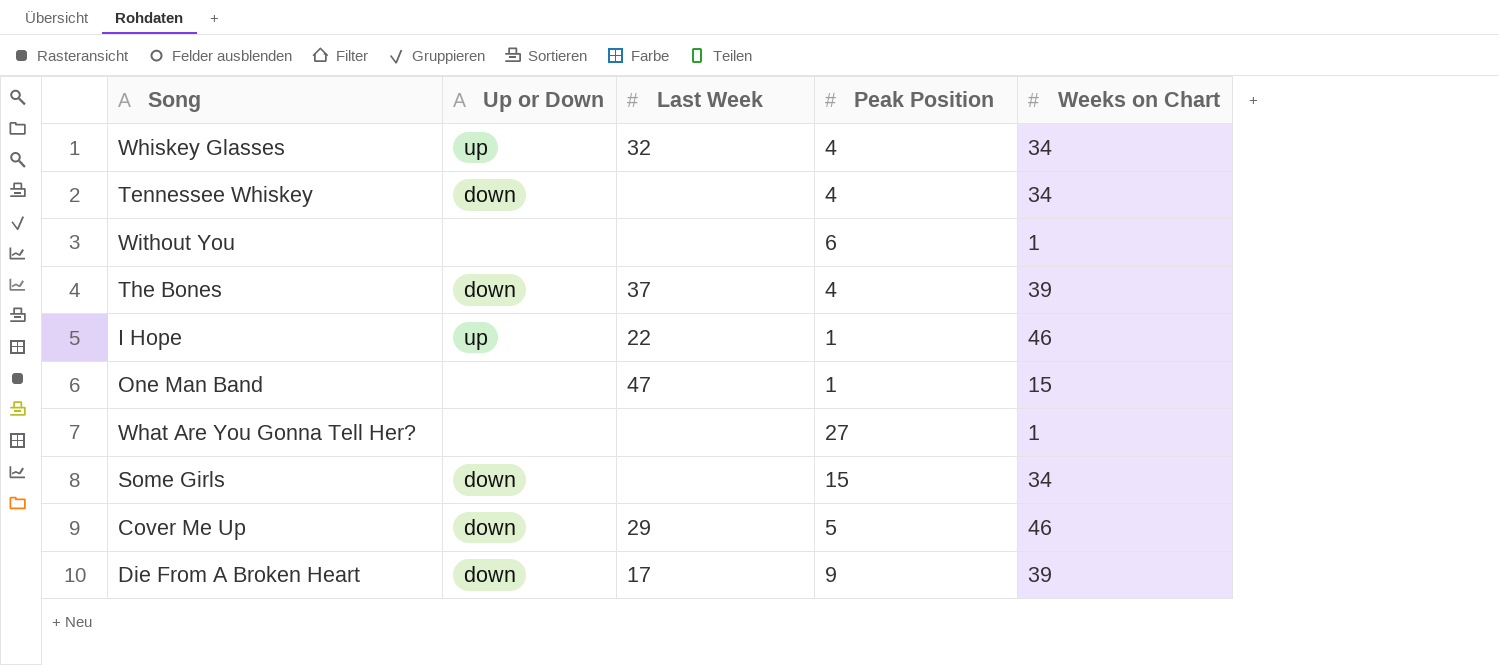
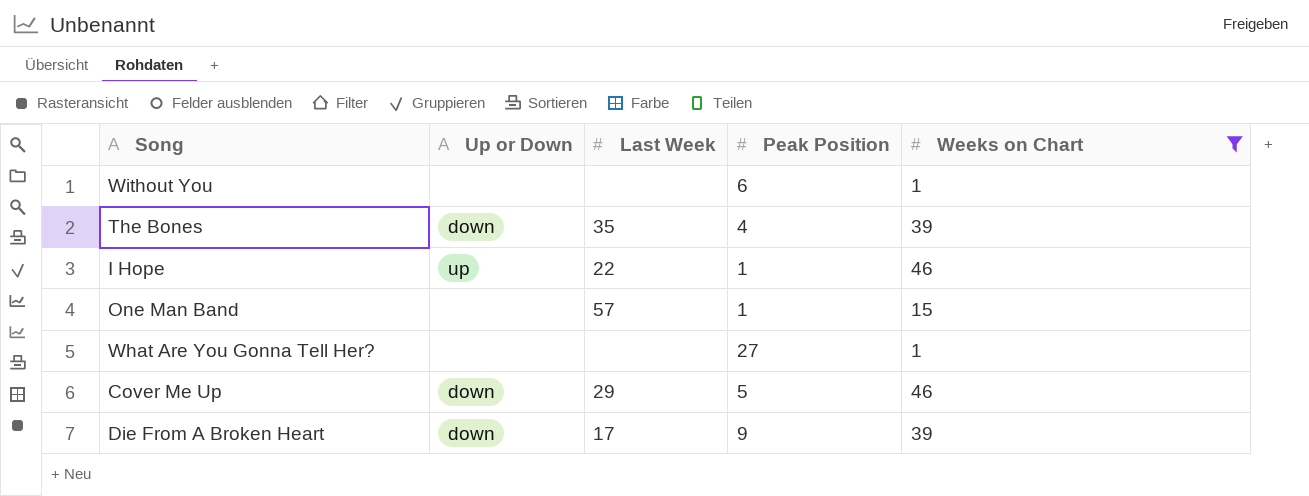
filter: none -> Weeks on Chart != 34
The Bones | Last Week: 37 -> 35
One Man Band | Last Week: 47 -> 57

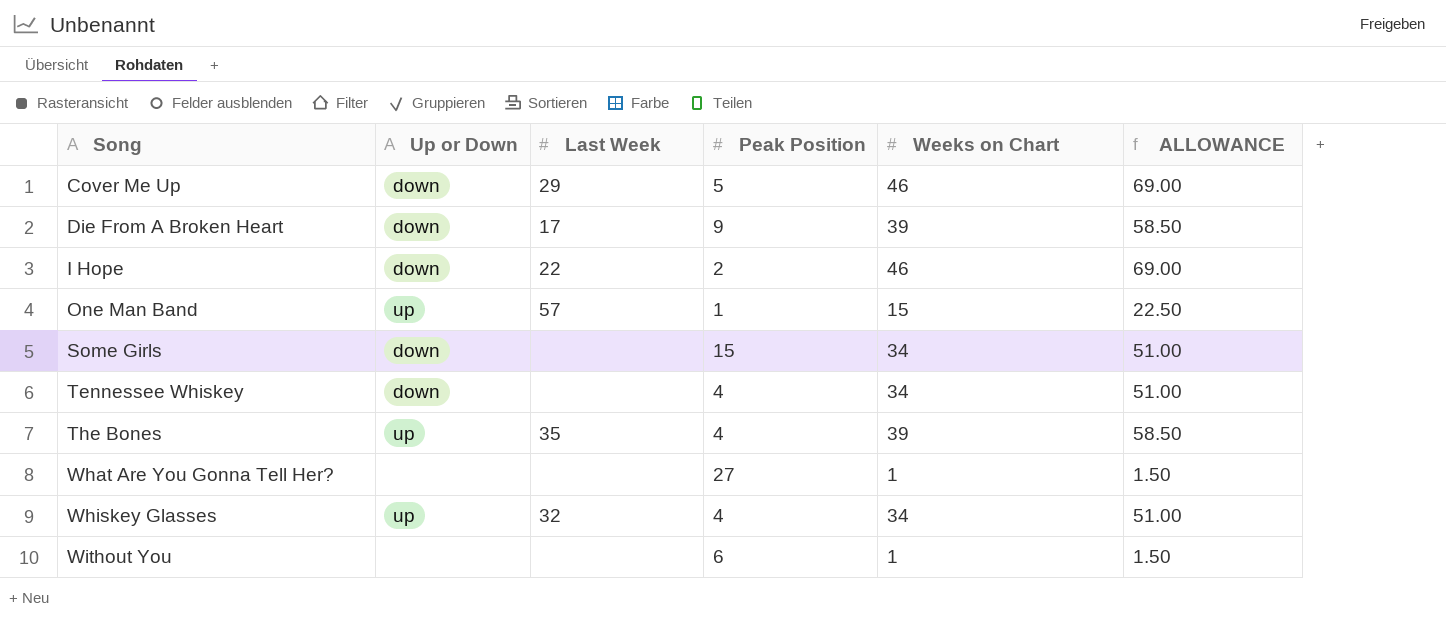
filter: Weeks on Chart != 34 -> none
row order: none -> Song ascending
column ALLOWANCE | formula: none -> [Weeks on Chart] * 1.5
I Hope | Up or Down: up -> down
I Hope | Peak Position: 1 -> 2
One Man Band | Up or Down: none -> up
The Bones | Up or Down: down -> up

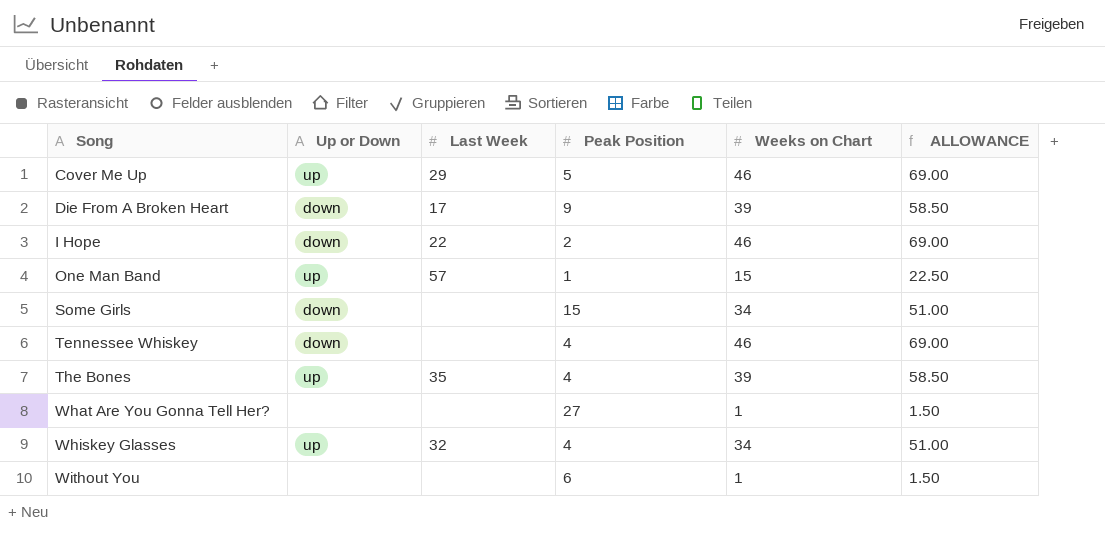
Cover Me Up | Up or Down: down -> up
Tennessee Whiskey | Weeks on Chart: 34 -> 46
Tennessee Whiskey | ALLOWANCE: 51.00 -> 69.00

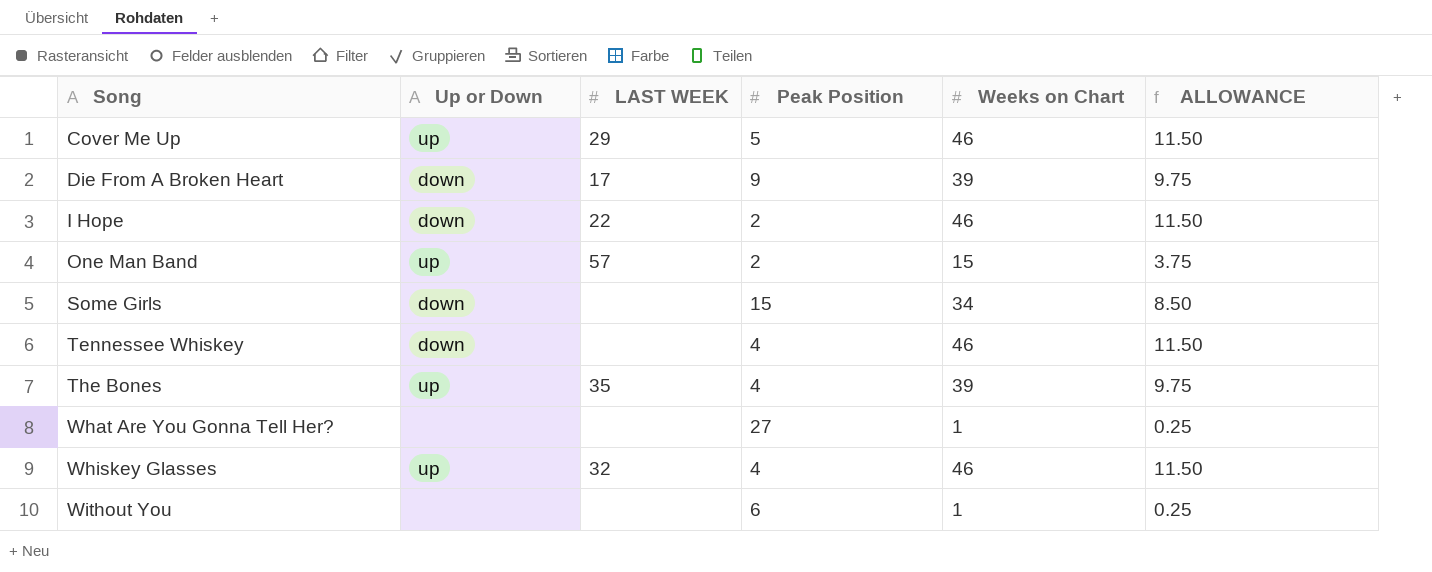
column name: Last Week -> LAST WEEK
column ALLOWANCE | formula: [Weeks on Chart] * 1.5 -> [Weeks on Chart] * 0.25
One Man Band | Peak Position: 1 -> 2
Whiskey Glasses | Weeks on Chart: 34 -> 46

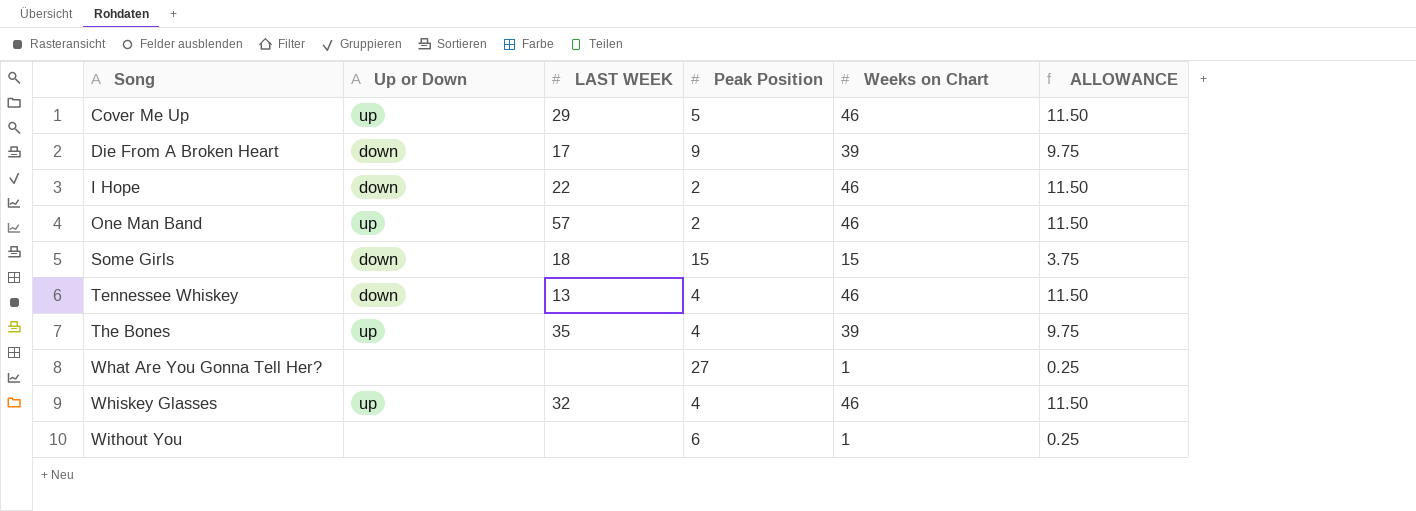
One Man Band | Weeks on Chart: 15 -> 46
One Man Band | ALLOWANCE: 3.75 -> 11.50
Some Girls | LAST WEEK: none -> 18
Some Girls | Weeks on Chart: 34 -> 15
Some Girls | ALLOWANCE: 8.50 -> 3.75
Tennessee Whiskey | LAST WEEK: none -> 13

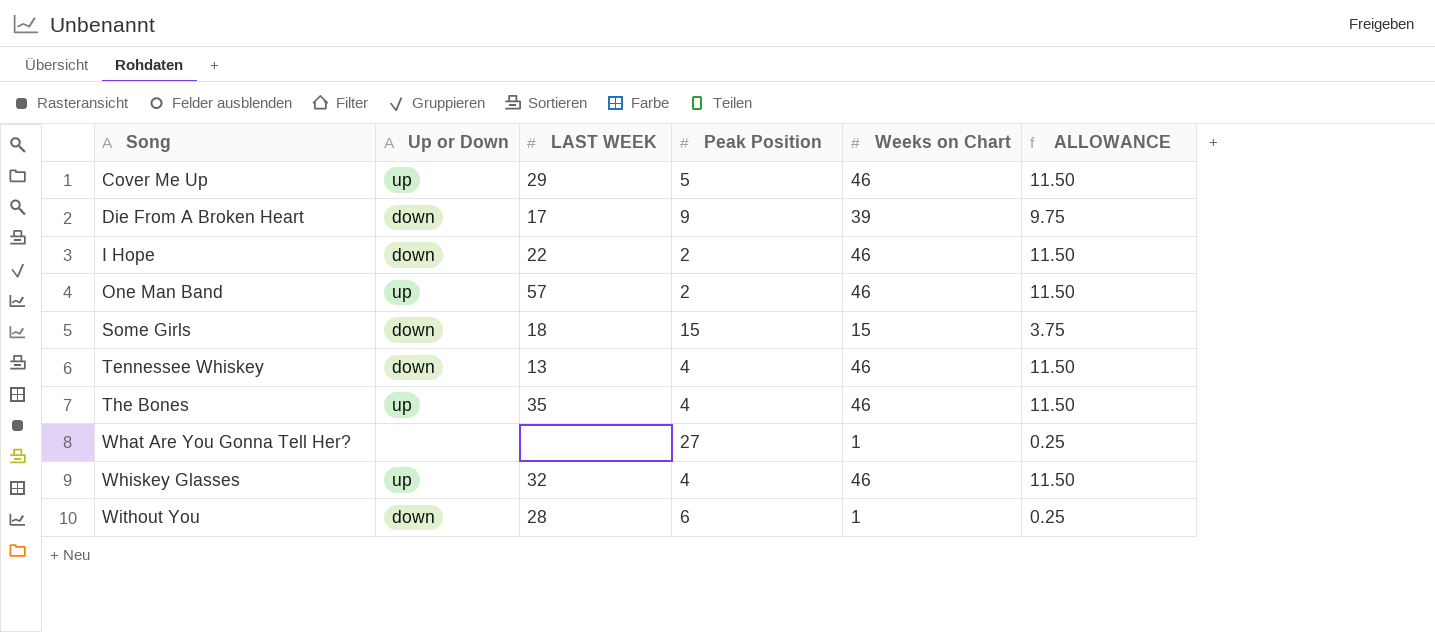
The Bones | Weeks on Chart: 39 -> 46
The Bones | ALLOWANCE: 9.75 -> 11.50
Without You | Up or Down: none -> down
Without You | LAST WEEK: none -> 28

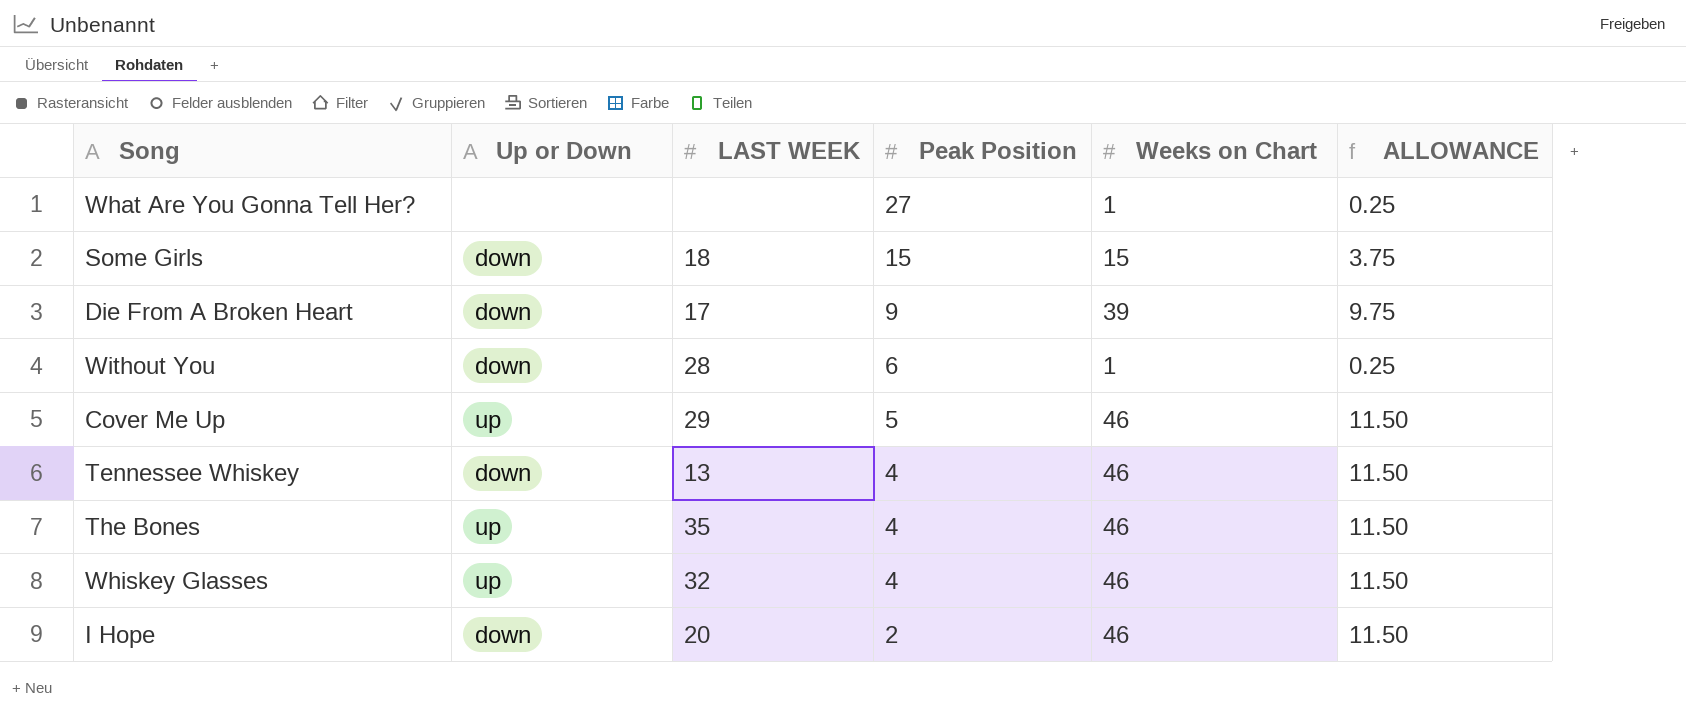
row order: Song ascending -> Peak Position descending
row One Man Band: up | 57 | 2 | 46 | 11.50 -> none
I Hope | LAST WEEK: 22 -> 20

